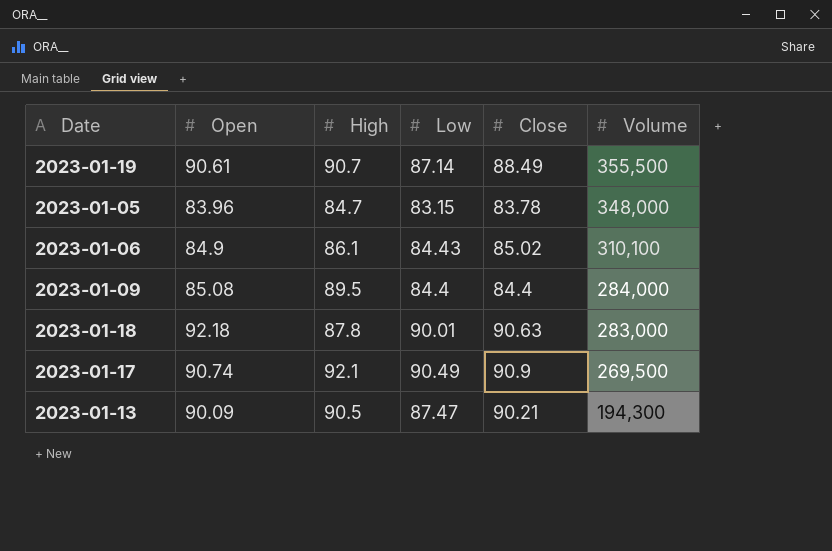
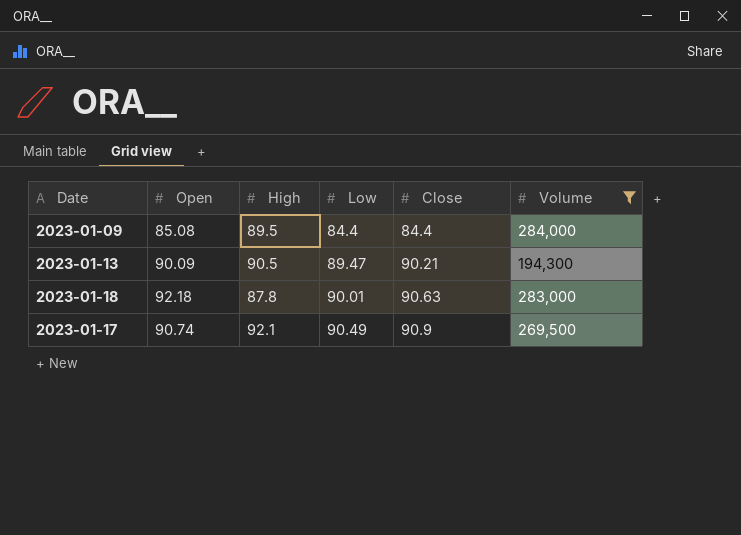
filter: none -> Volume <= 284,000
row order: Volume descending -> Low ascending
2023-01-13 | Low: 87.47 -> 89.47

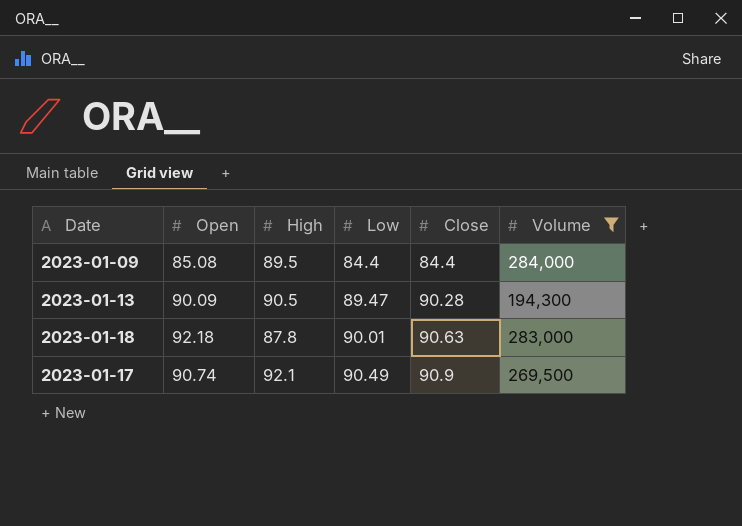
2023-01-13 | Close: 90.21 -> 90.28

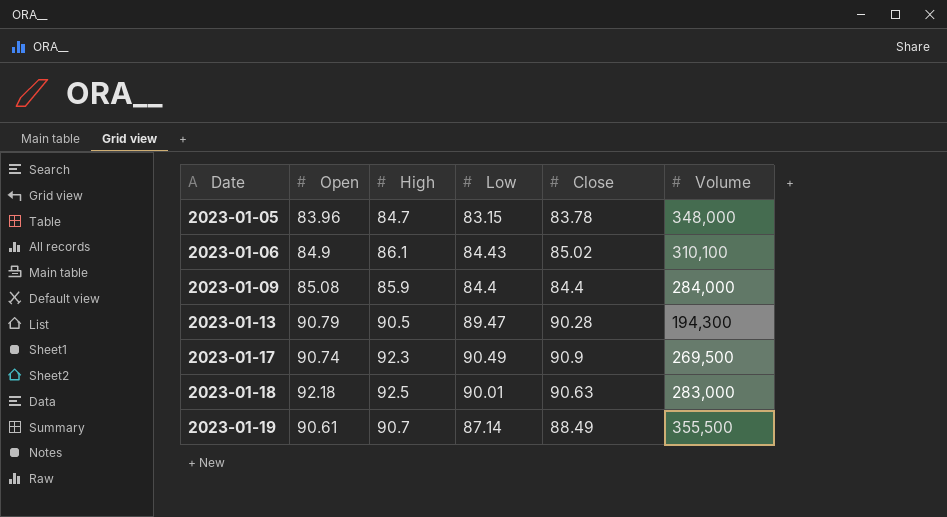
filter: Volume <= 284,000 -> none
row order: Low ascending -> Date ascending
2023-01-09 | High: 89.5 -> 85.9
2023-01-13 | Open: 90.09 -> 90.79
2023-01-17 | High: 92.1 -> 92.3
2023-01-18 | High: 87.8 -> 92.5

